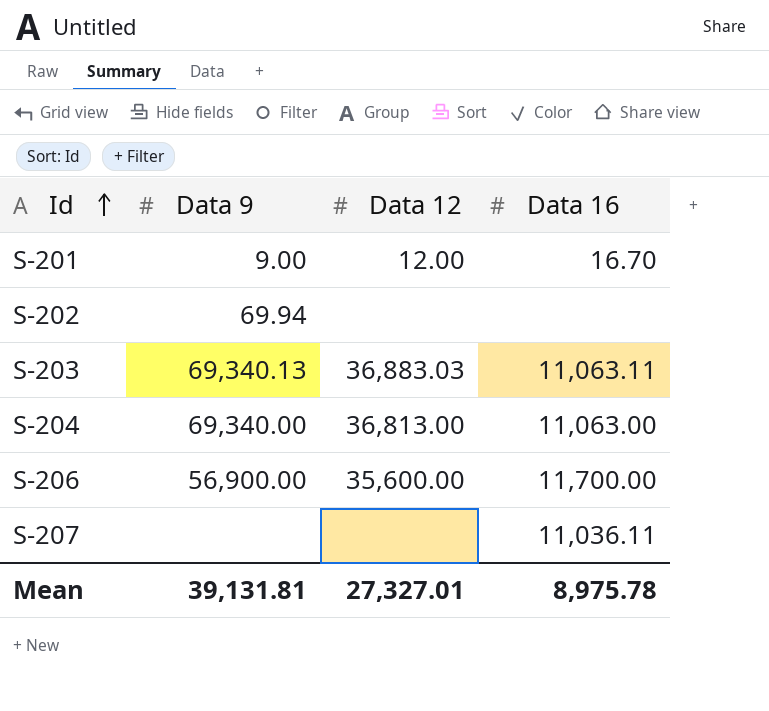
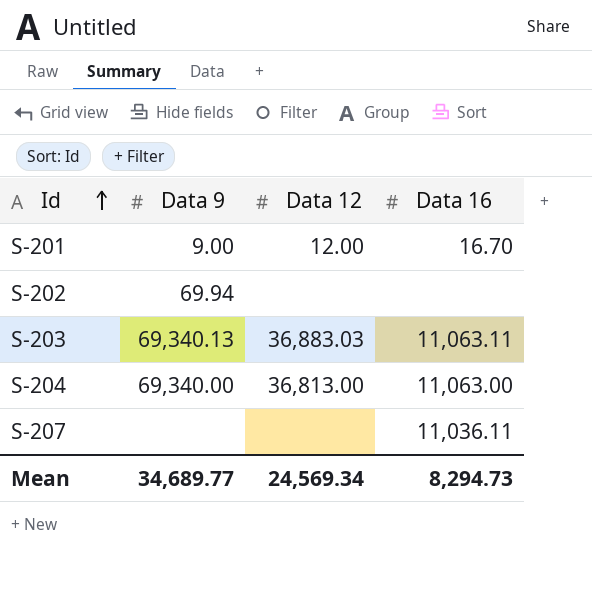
row S-206: 56,900.00 | 35,600.00 | 11,700.00 -> none
Mean | Data 9: 39,131.81 -> 34,689.77
Mean | Data 12: 27,327.01 -> 24,569.34
Mean | Data 16: 8,975.78 -> 8,294.73

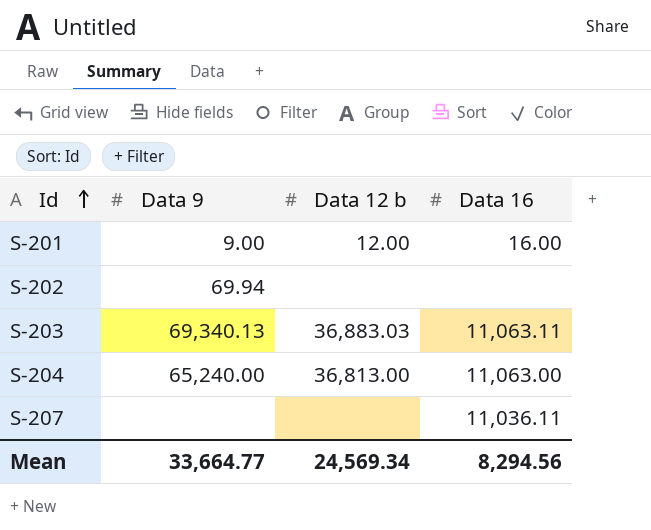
column name: Data 12 -> Data 12 b
S-201 | Data 16: 16.70 -> 16.00
S-204 | Data 9: 69,340.00 -> 65,240.00
Mean | Data 9: 34,689.77 -> 33,664.77
Mean | Data 16: 8,294.73 -> 8,294.56

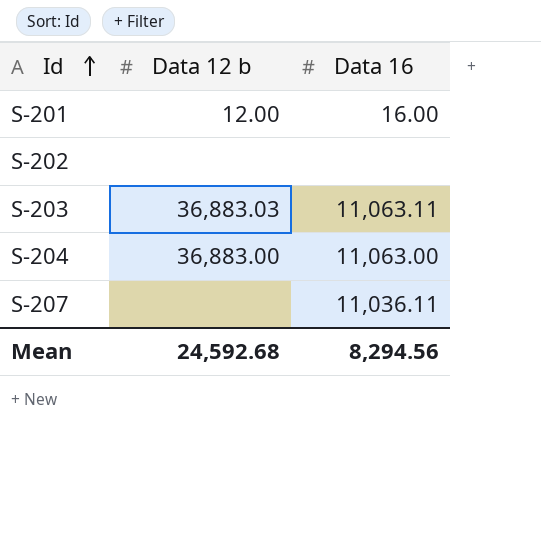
column Data 9 | position: 2 -> none
S-204 | Data 12 b: 36,813.00 -> 36,883.00
Mean | Data 12 b: 24,569.34 -> 24,592.68

